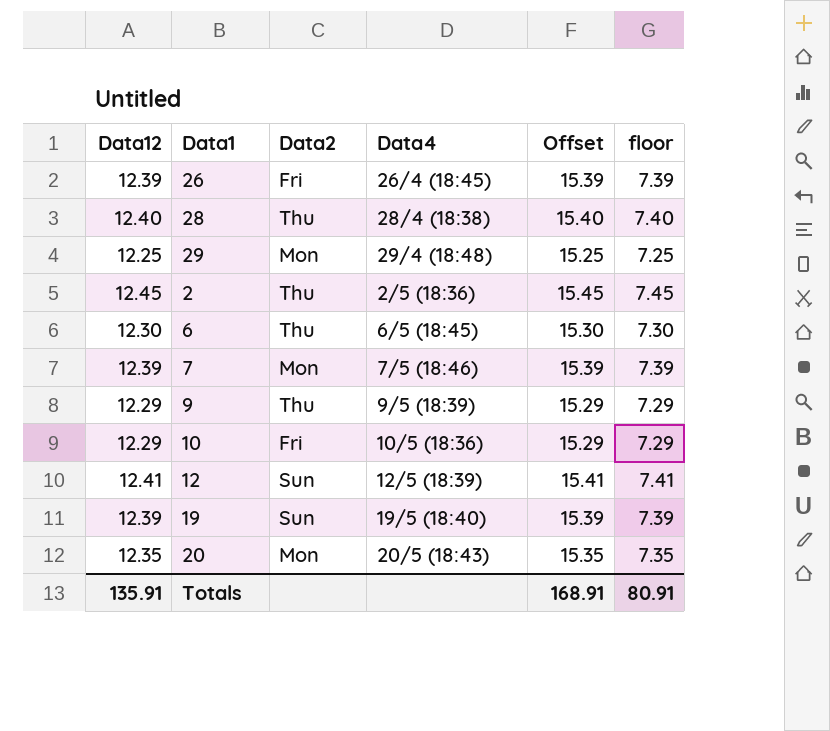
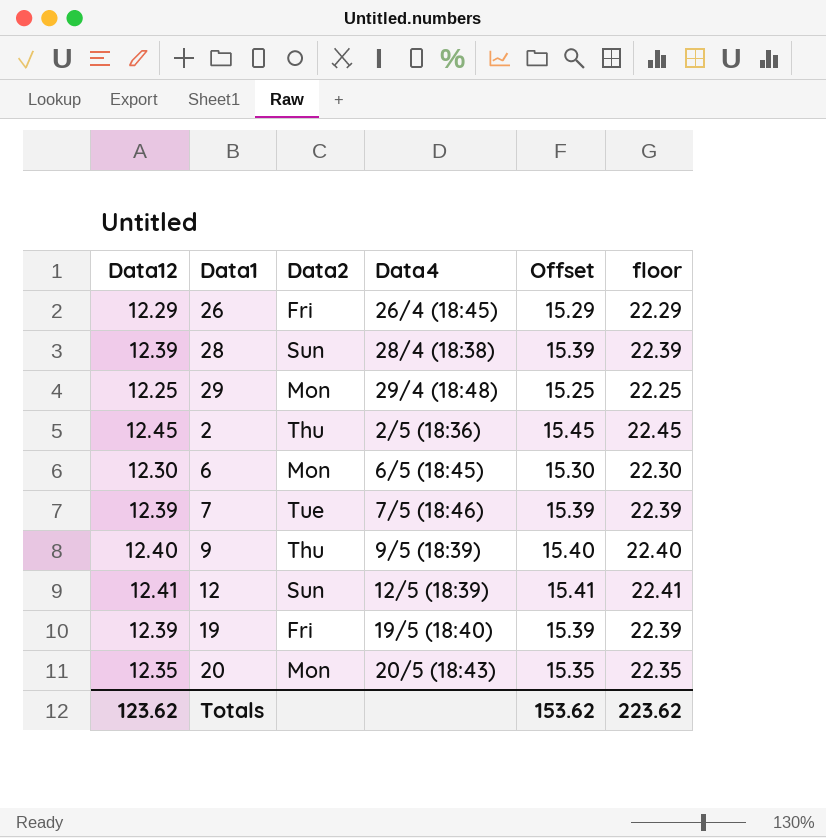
column floor | formula: [Data12] - 5 -> [Data12] + 10
row 10: 12.29 | Fri | 10/5 (18:36) | 15.29 | 7.29 -> none
26 | Data12: 12.39 -> 12.29
26 | Offset: 15.39 -> 15.29
28 | Data12: 12.40 -> 12.39
28 | Data2: Thu -> Sun
28 | Offset: 15.40 -> 15.39
6 | Data2: Thu -> Mon
7 | Data2: Mon -> Tue
9 | Data12: 12.29 -> 12.40
9 | Offset: 15.29 -> 15.40
19 | Data2: Sun -> Fri
Totals | Data12: 135.91 -> 123.62
Totals | Offset: 168.91 -> 153.62
Totals | floor: 80.91 -> 223.62

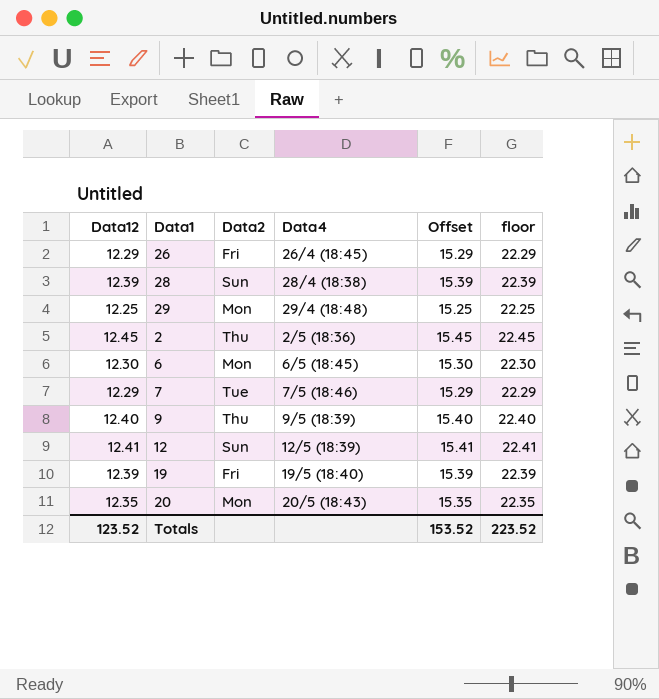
7 | Data12: 12.39 -> 12.29
7 | Offset: 15.39 -> 15.29
7 | floor: 22.39 -> 22.29
Totals | Data12: 123.62 -> 123.52
Totals | Offset: 153.62 -> 153.52
Totals | floor: 223.62 -> 223.52

